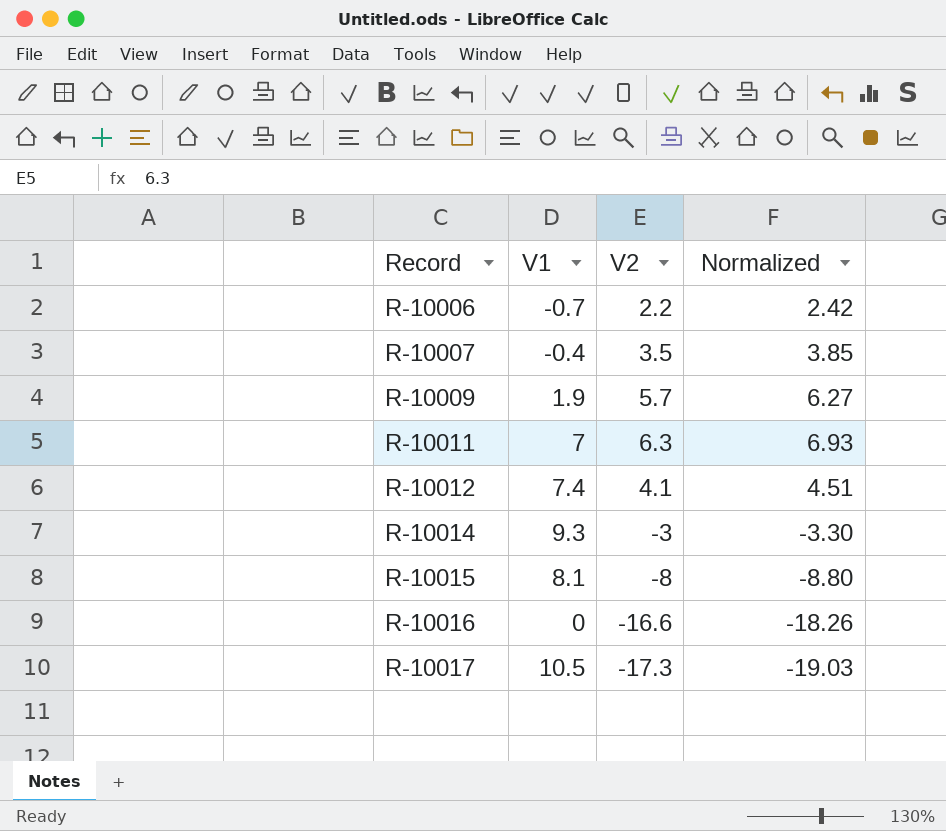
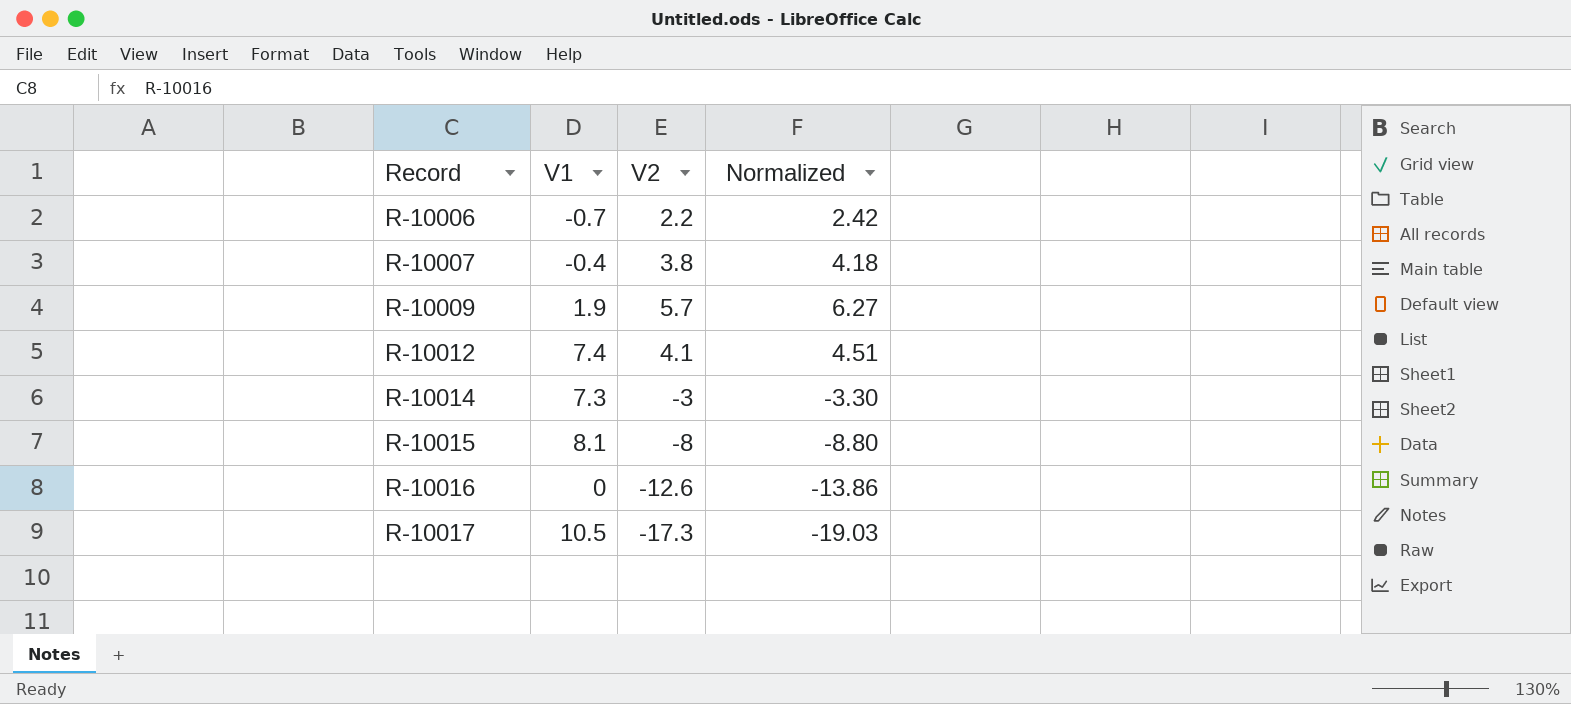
row R-10011: 7 | 6.3 | 6.93 -> none
R-10007 | V2: 3.5 -> 3.8
R-10007 | Normalized: 3.85 -> 4.18
R-10014 | V1: 9.3 -> 7.3
R-10016 | V2: -16.6 -> -12.6
R-10016 | Normalized: -18.26 -> -13.86

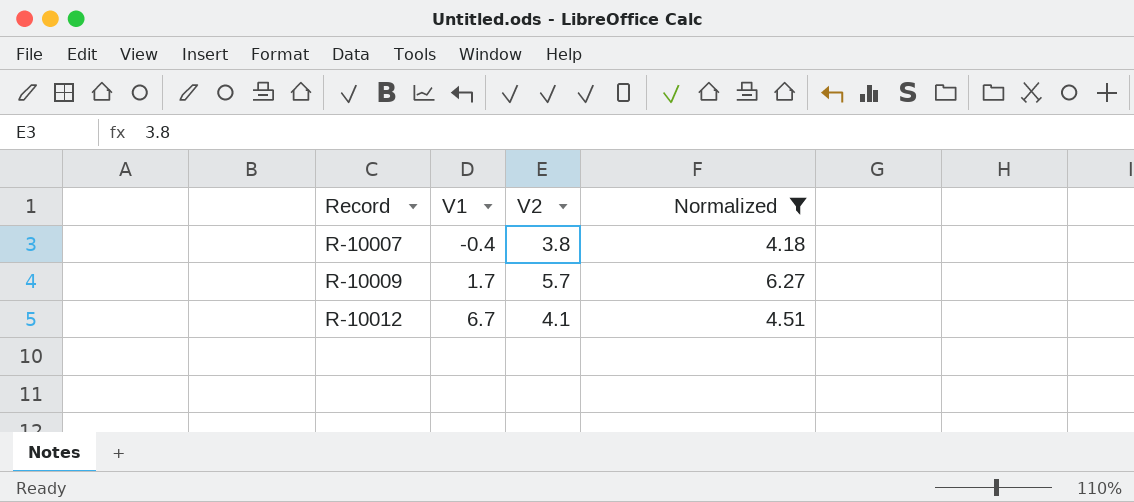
filter: none -> Normalized >= 4.18
R-10009 | V1: 1.9 -> 1.7
R-10012 | V1: 7.4 -> 6.7

